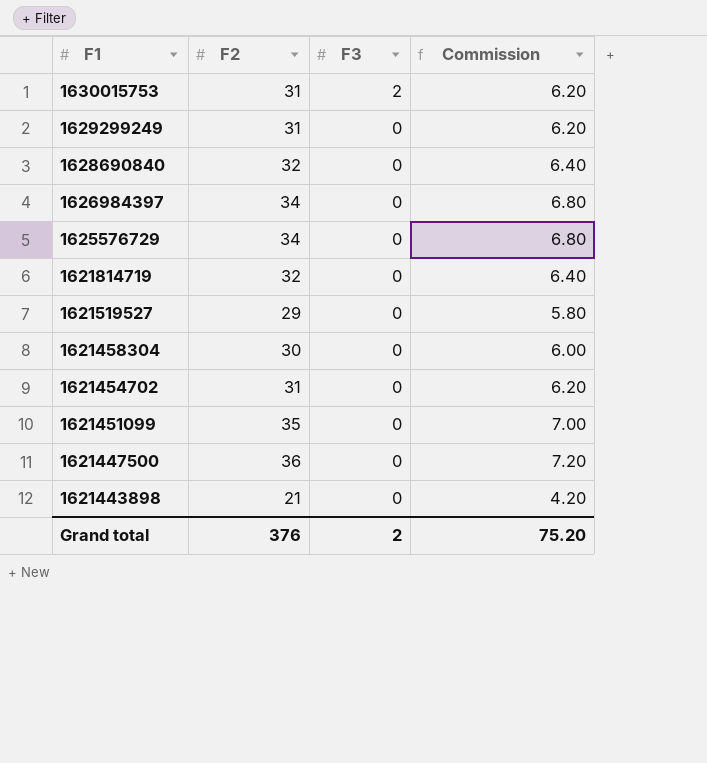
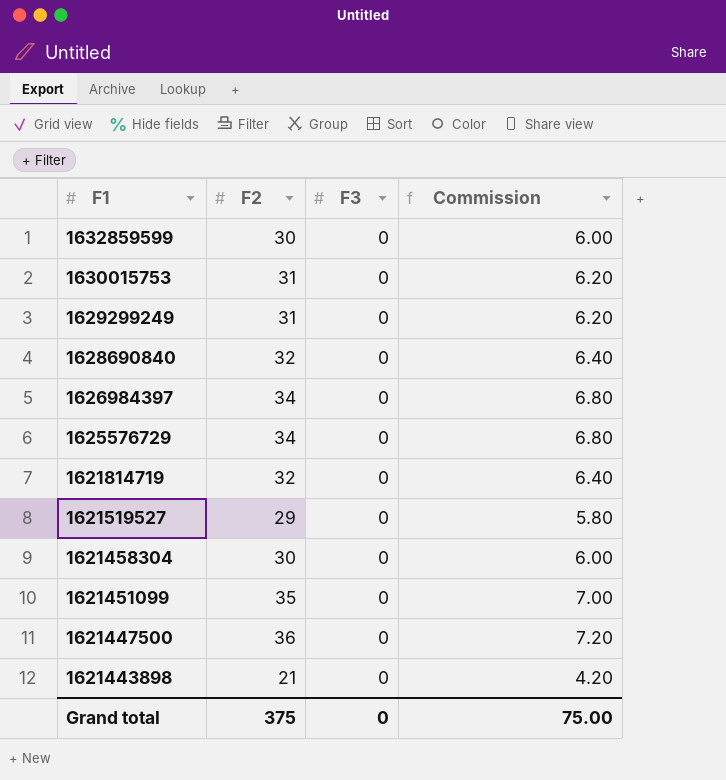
row 1621454702: 31 | 0 | 6.20 -> none
row 1632859599: none -> 30 | 0 | 6.00
1630015753 | F3: 2 -> 0
Grand total | F2: 376 -> 375
Grand total | F3: 2 -> 0
Grand total | Commission: 75.20 -> 75.00

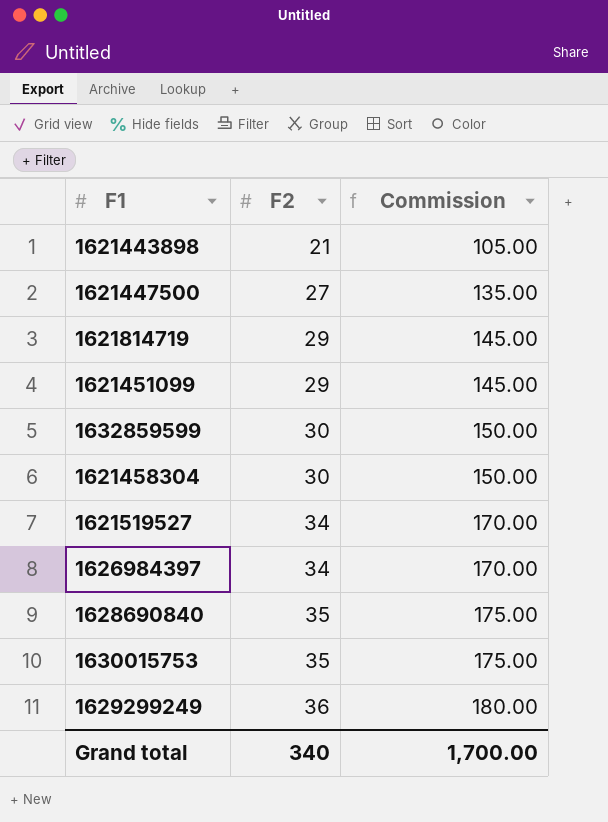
row order: F1 descending -> F2 ascending
column F3 | position: 3 -> none
column Commission | formula: [F2] * 0.2 -> [F2] * 5
row 1625576729: 34 | 0 | 6.80 -> none
1621447500 | F2: 36 -> 27
1621814719 | F2: 32 -> 29
1621451099 | F2: 35 -> 29
1621519527 | F2: 29 -> 34
1628690840 | F2: 32 -> 35
1630015753 | F2: 31 -> 35
1629299249 | F2: 31 -> 36
Grand total | F2: 375 -> 340
Grand total | Commission: 75.00 -> 1,700.00

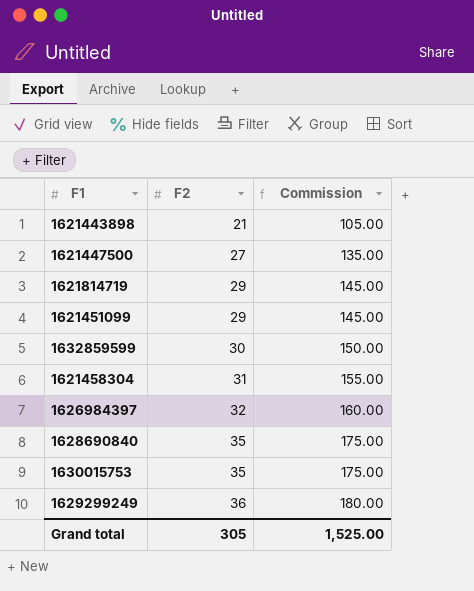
row 1621519527: 34 | 170.00 -> none
1621458304 | F2: 30 -> 31
1621458304 | Commission: 150.00 -> 155.00
1626984397 | F2: 34 -> 32
1626984397 | Commission: 170.00 -> 160.00
Grand total | F2: 340 -> 305
Grand total | Commission: 1,700.00 -> 1,525.00

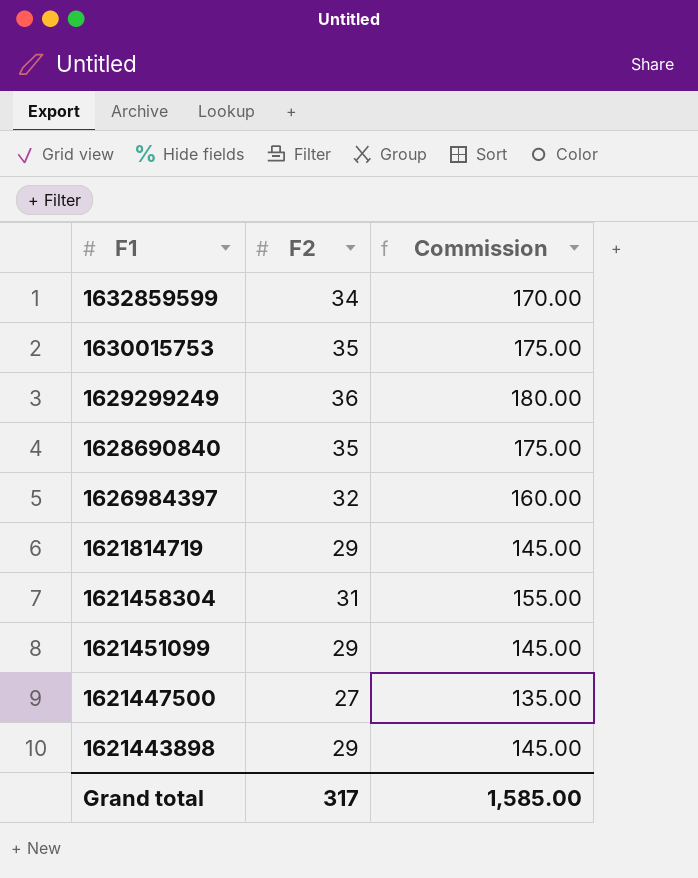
row order: F2 ascending -> F1 descending
1632859599 | F2: 30 -> 34
1632859599 | Commission: 150.00 -> 170.00
1621443898 | F2: 21 -> 29
1621443898 | Commission: 105.00 -> 145.00
Grand total | F2: 305 -> 317
Grand total | Commission: 1,525.00 -> 1,585.00

